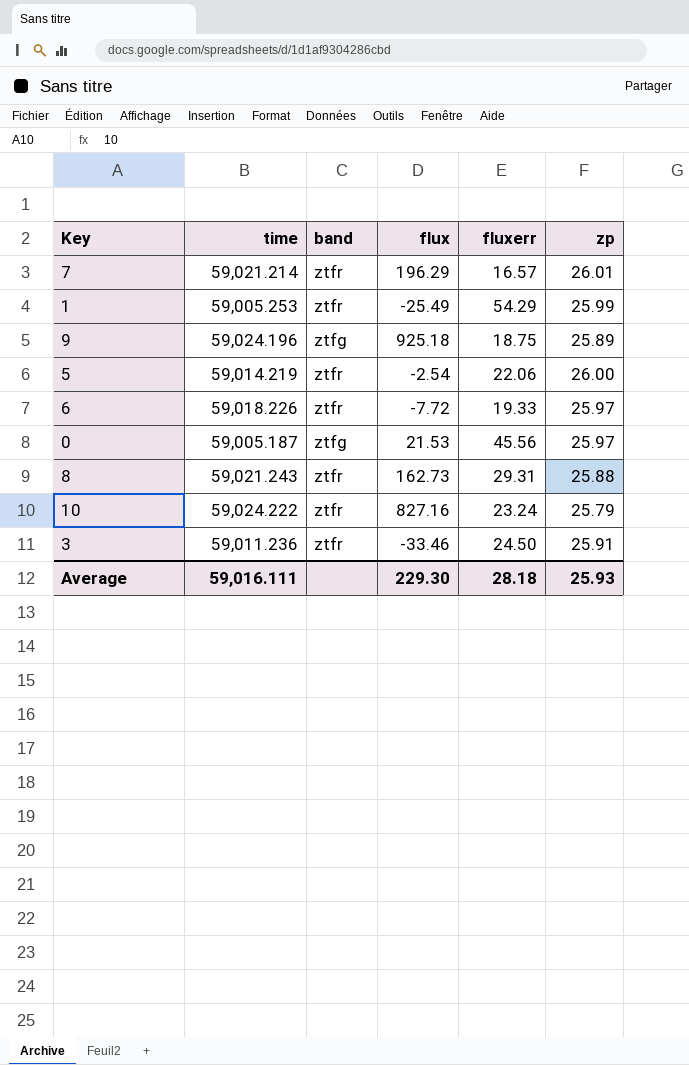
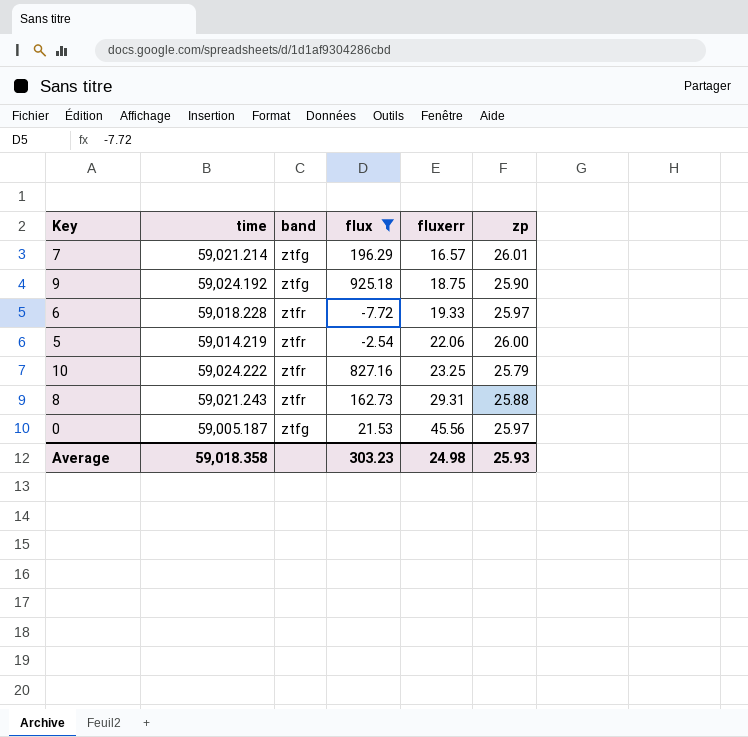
filter: none -> flux >= -7.72
row order: none -> fluxerr ascending
7 | band: ztfr -> ztfg
9 | time: 59,024.196 -> 59,024.192
9 | zp: 25.89 -> 25.90
6 | time: 59,018.226 -> 59,018.228
10 | fluxerr: 23.24 -> 23.25
Average | time: 59,016.111 -> 59,018.358
Average | flux: 229.30 -> 303.23
Average | fluxerr: 28.18 -> 24.98

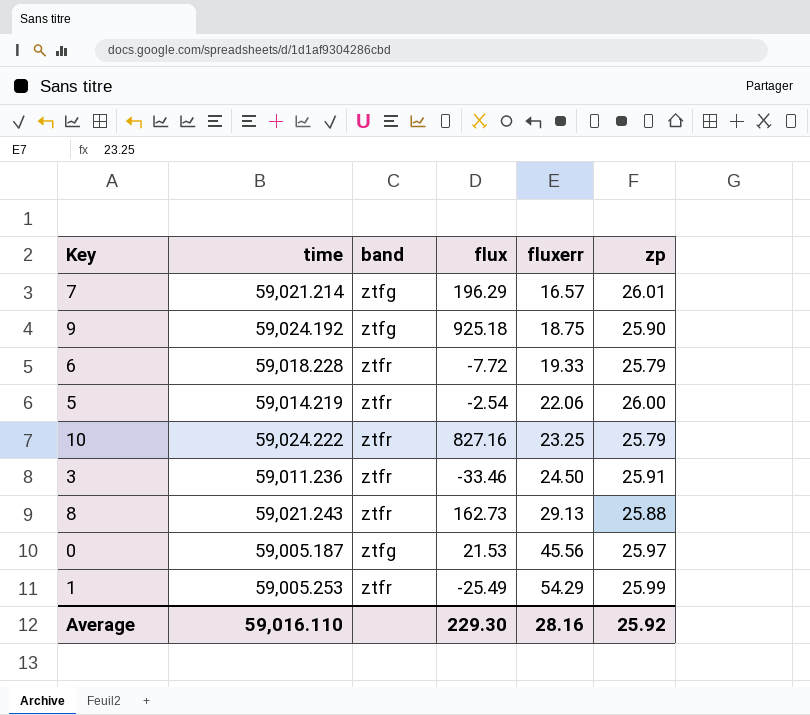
filter: flux >= -7.72 -> none
6 | zp: 25.97 -> 25.79
8 | fluxerr: 29.31 -> 29.13
Average | time: 59,018.358 -> 59,016.110
Average | flux: 303.23 -> 229.30
Average | fluxerr: 24.98 -> 28.16
Average | zp: 25.93 -> 25.92

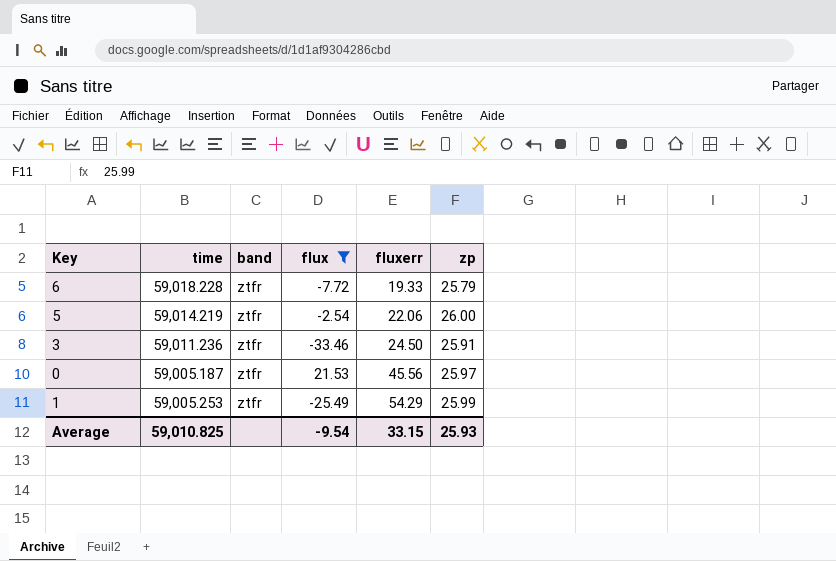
filter: none -> flux <= 21.53
0 | band: ztfg -> ztfr
Average | time: 59,016.110 -> 59,010.825
Average | flux: 229.30 -> -9.54
Average | fluxerr: 28.16 -> 33.15
Average | zp: 25.92 -> 25.93

